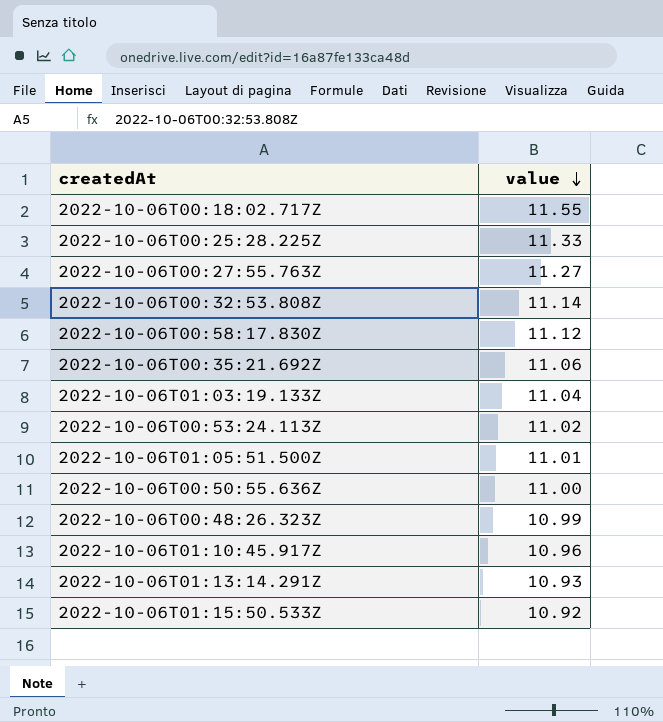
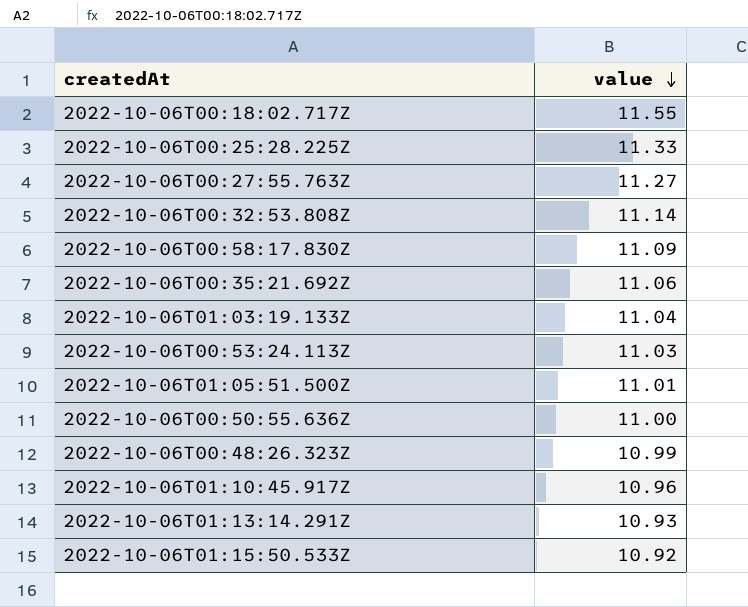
2022-10-06T00:58:17.830Z | value: 11.12 -> 11.09
2022-10-06T00:53:24.113Z | value: 11.02 -> 11.03

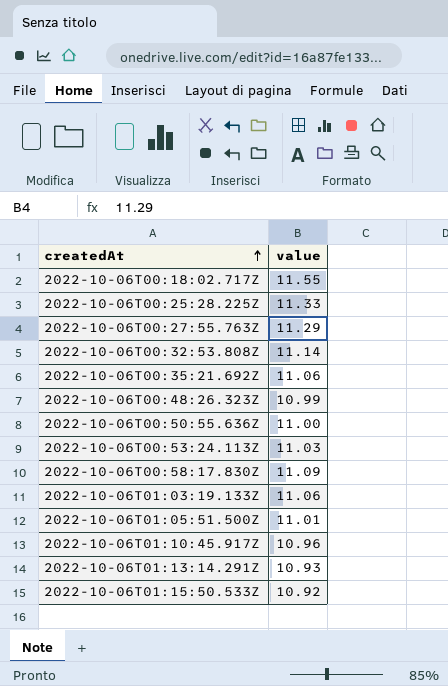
row order: value descending -> createdAt ascending
2022-10-06T00:27:55.763Z | value: 11.27 -> 11.29
2022-10-06T01:03:19.133Z | value: 11.04 -> 11.06

